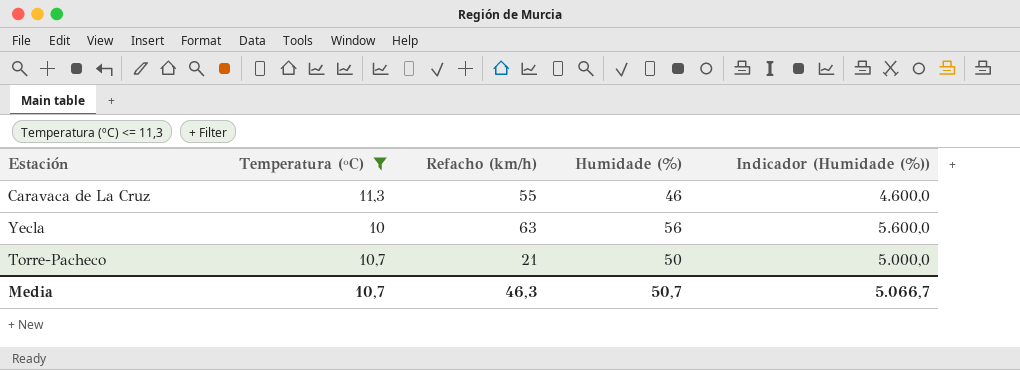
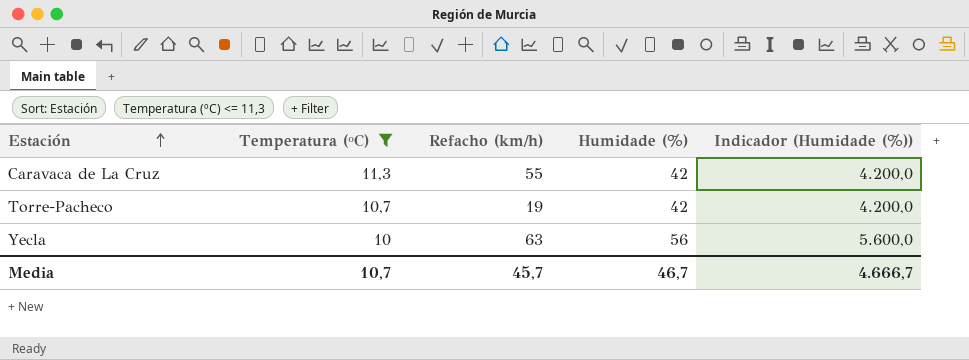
row order: none -> Estación ascending
Caravaca de La Cruz | Humidade (%): 46 -> 42
Caravaca de La Cruz | Indicador (Humidade (%)): 4.600,0 -> 4.200,0
Torre-Pacheco | Refacho (km/h): 21 -> 19
Torre-Pacheco | Humidade (%): 50 -> 42
Torre-Pacheco | Indicador (Humidade (%)): 5.000,0 -> 4.200,0
Media | Refacho (km/h): 46,3 -> 45,7
Media | Humidade (%): 50,7 -> 46,7
Media | Indicador (Humidade (%)): 5.066,7 -> 4.666,7

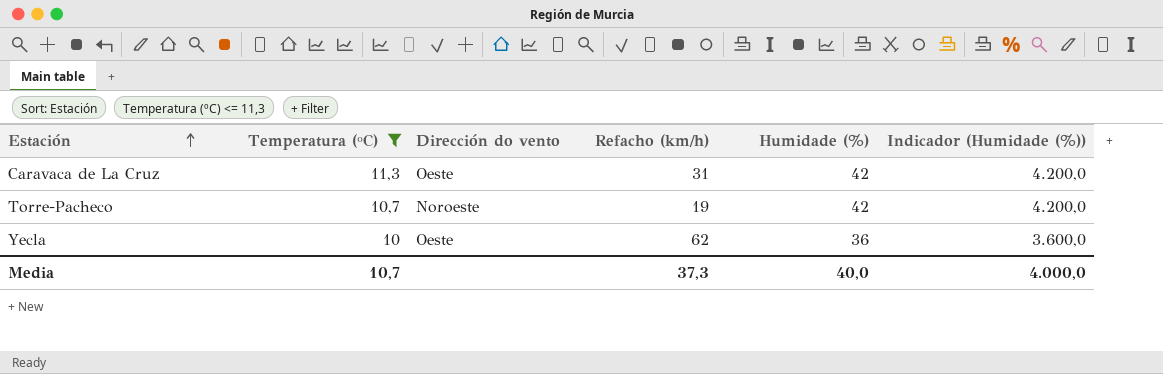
column Dirección do vento | position: none -> 3
Caravaca de La Cruz | Refacho (km/h): 55 -> 31
Yecla | Refacho (km/h): 63 -> 62
Yecla | Humidade (%): 56 -> 36
Yecla | Indicador (Humidade (%)): 5.600,0 -> 3.600,0
Media | Refacho (km/h): 45,7 -> 37,3
Media | Humidade (%): 46,7 -> 40,0
Media | Indicador (Humidade (%)): 4.666,7 -> 4.000,0

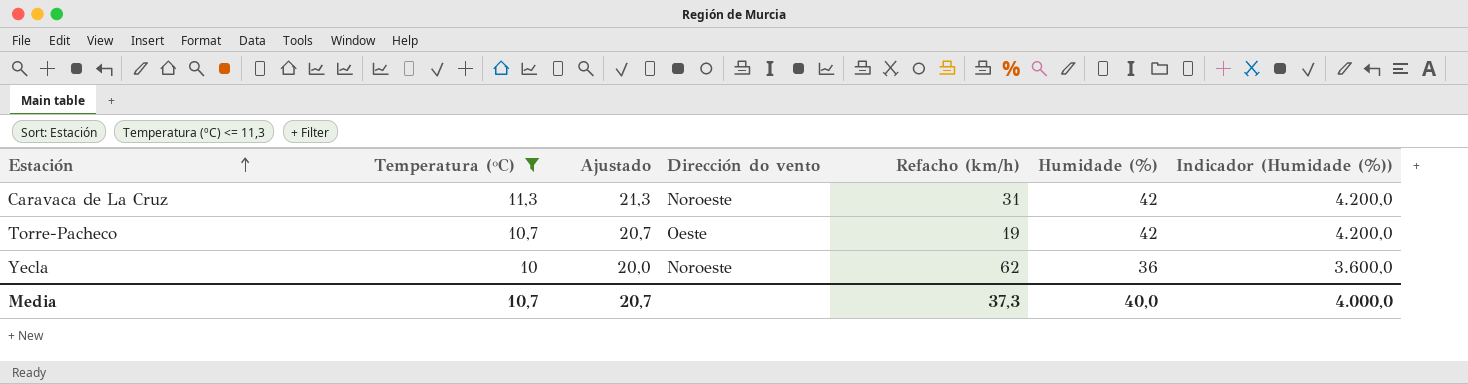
column Ajustado | formula: none -> [Temperatura (ºC)] + 10
Caravaca de La Cruz | Dirección do vento: Oeste -> Noroeste
Torre-Pacheco | Dirección do vento: Noroeste -> Oeste
Yecla | Dirección do vento: Oeste -> Noroeste

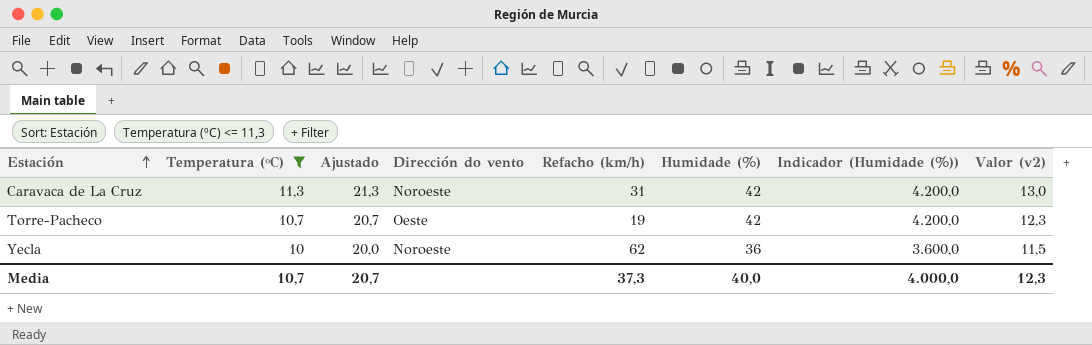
column Valor (v2) | formula: none -> [Temperatura (ºC)] * 1,15

